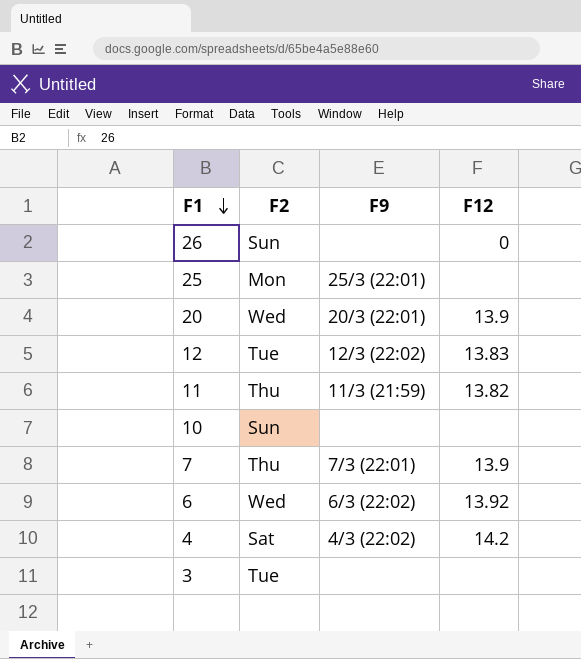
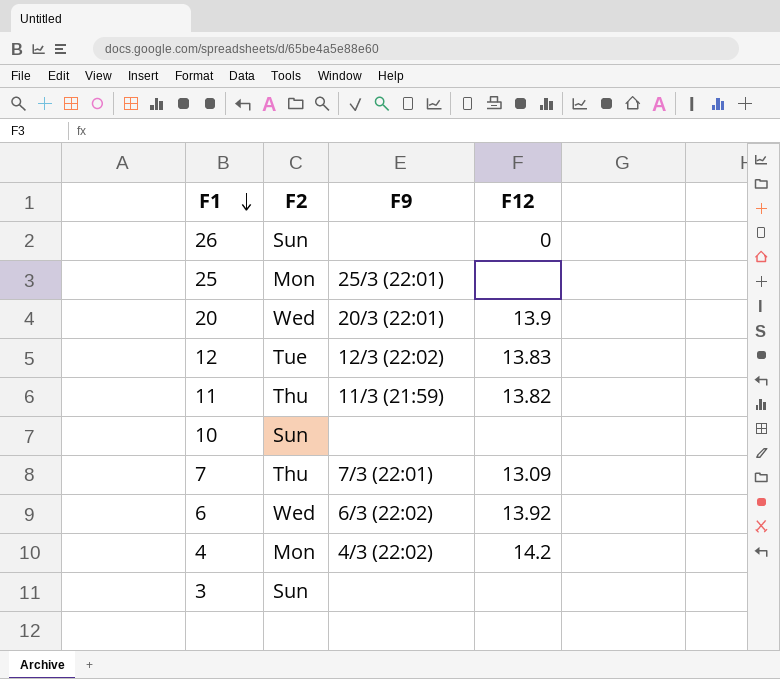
7 | F12: 13.9 -> 13.09
4 | F2: Sat -> Mon
3 | F2: Tue -> Sun

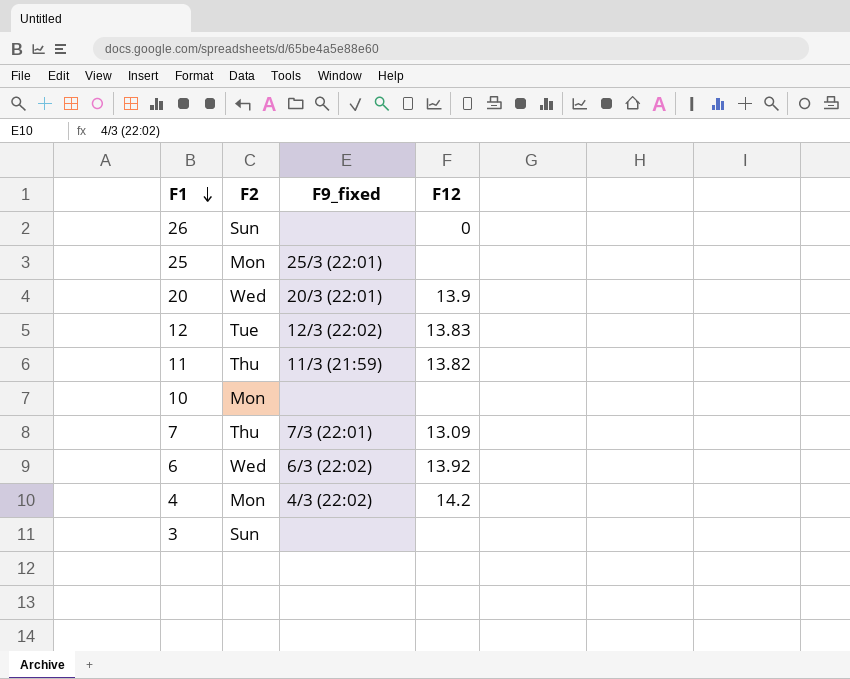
column name: F9 -> F9_fixed
10 | F2: Sun -> Mon

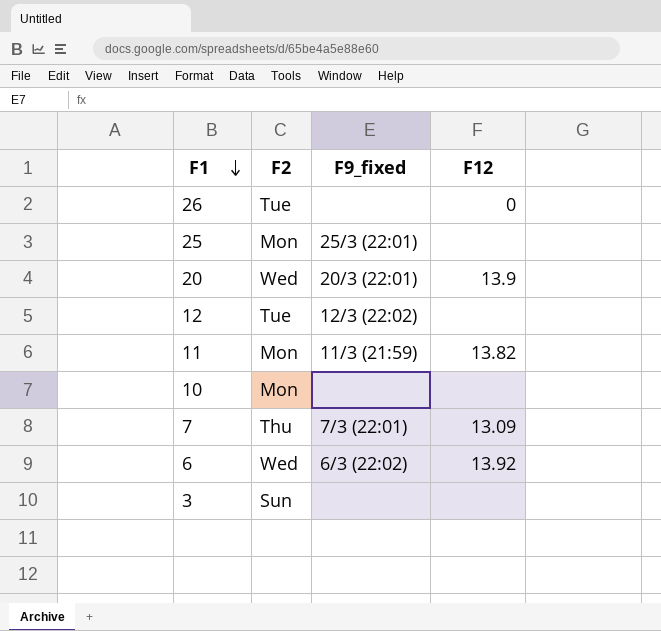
row 4: Mon | 4/3 (22:02) | 14.2 -> none
26 | F2: Sun -> Tue
12 | F12: 13.83 -> none
11 | F2: Thu -> Mon

